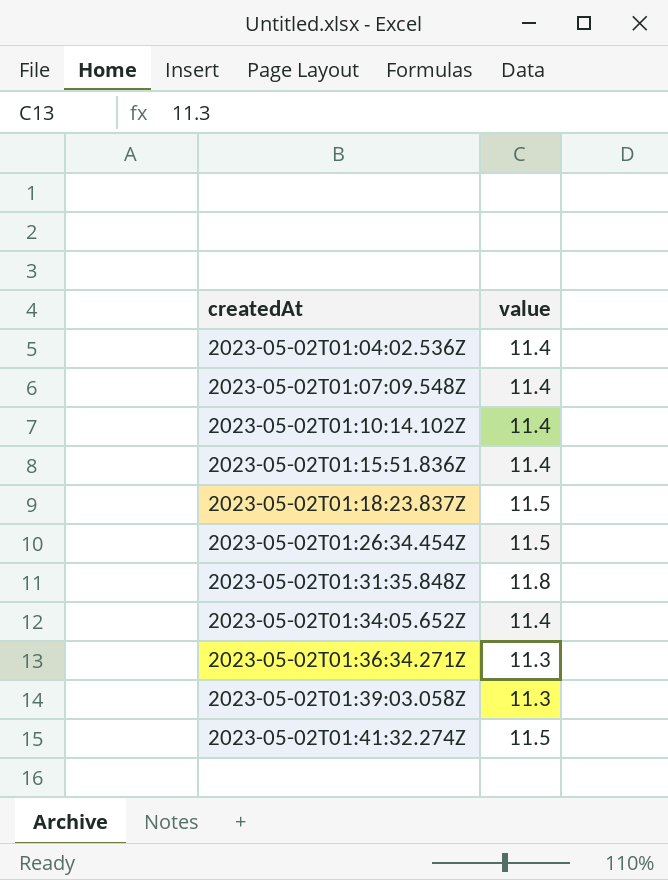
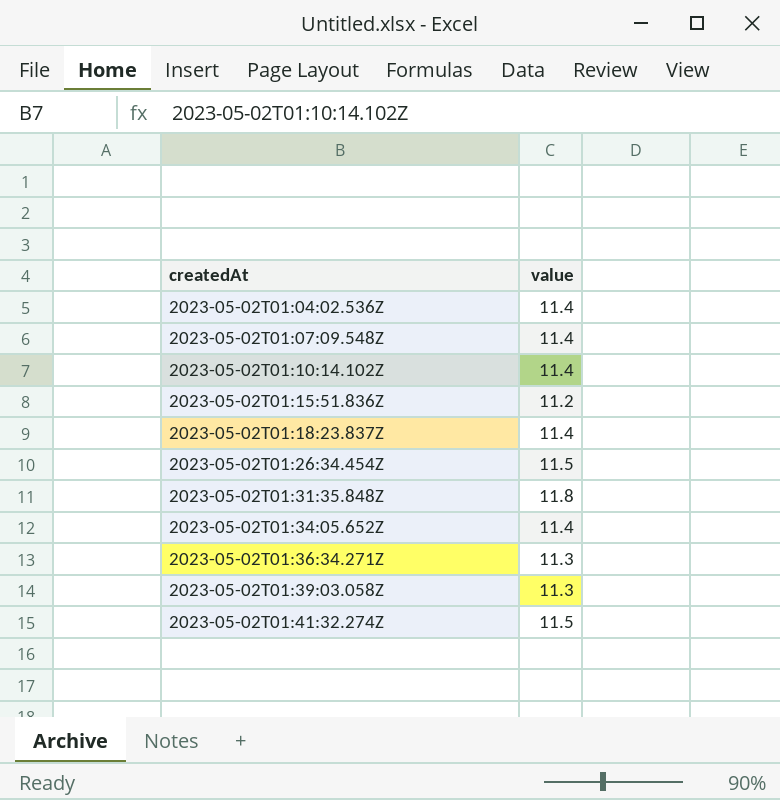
2023-05-02T01:15:51.836Z | value: 11.4 -> 11.2
2023-05-02T01:18:23.837Z | value: 11.5 -> 11.4

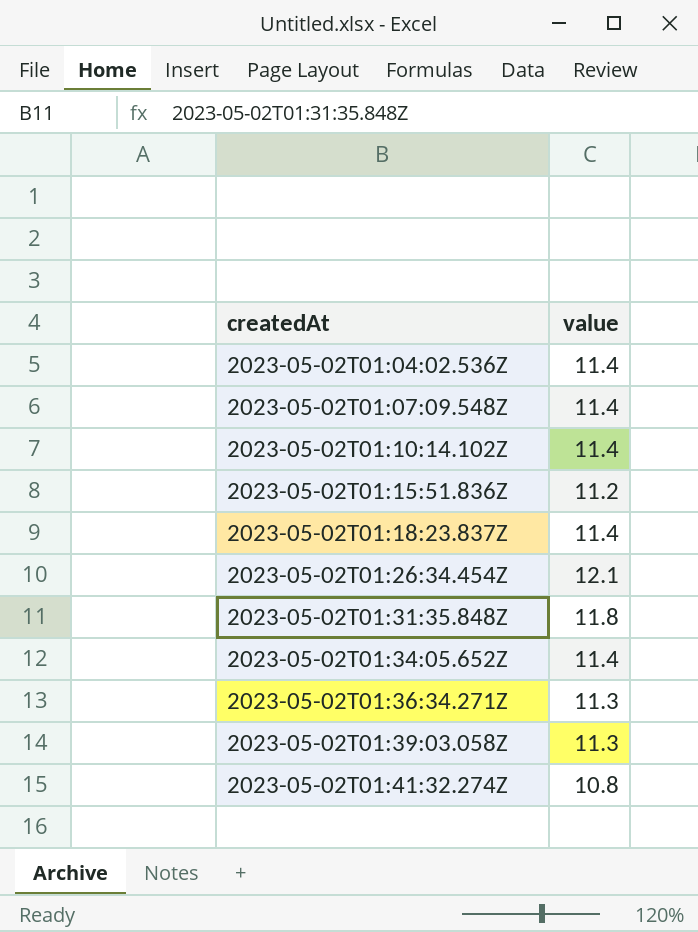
2023-05-02T01:26:34.454Z | value: 11.5 -> 12.1
2023-05-02T01:41:32.274Z | value: 11.5 -> 10.8

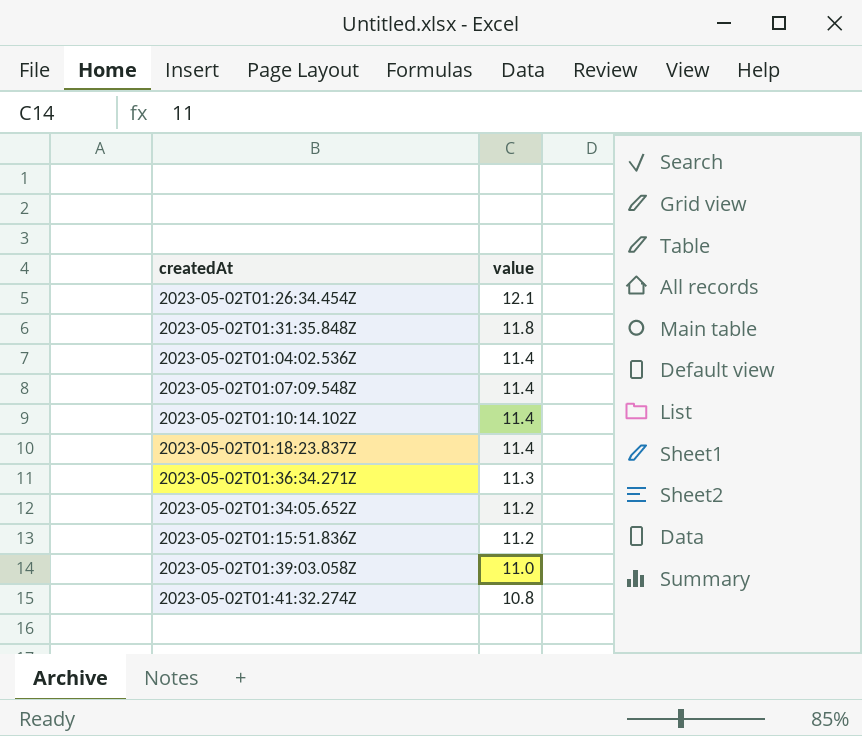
row order: createdAt ascending -> value descending
2023-05-02T01:34:05.652Z | value: 11.4 -> 11.2
2023-05-02T01:39:03.058Z | value: 11.3 -> 11.0

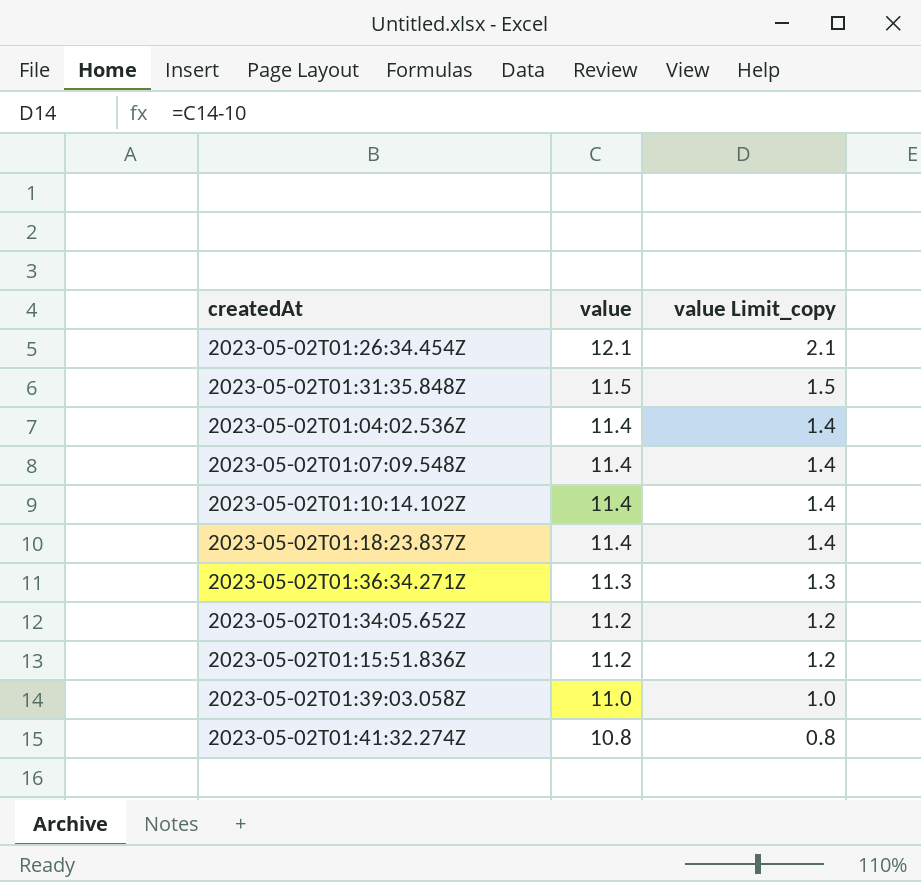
column value Limit_copy | formula: none -> [value] - 10
2023-05-02T01:31:35.848Z | value: 11.8 -> 11.5

